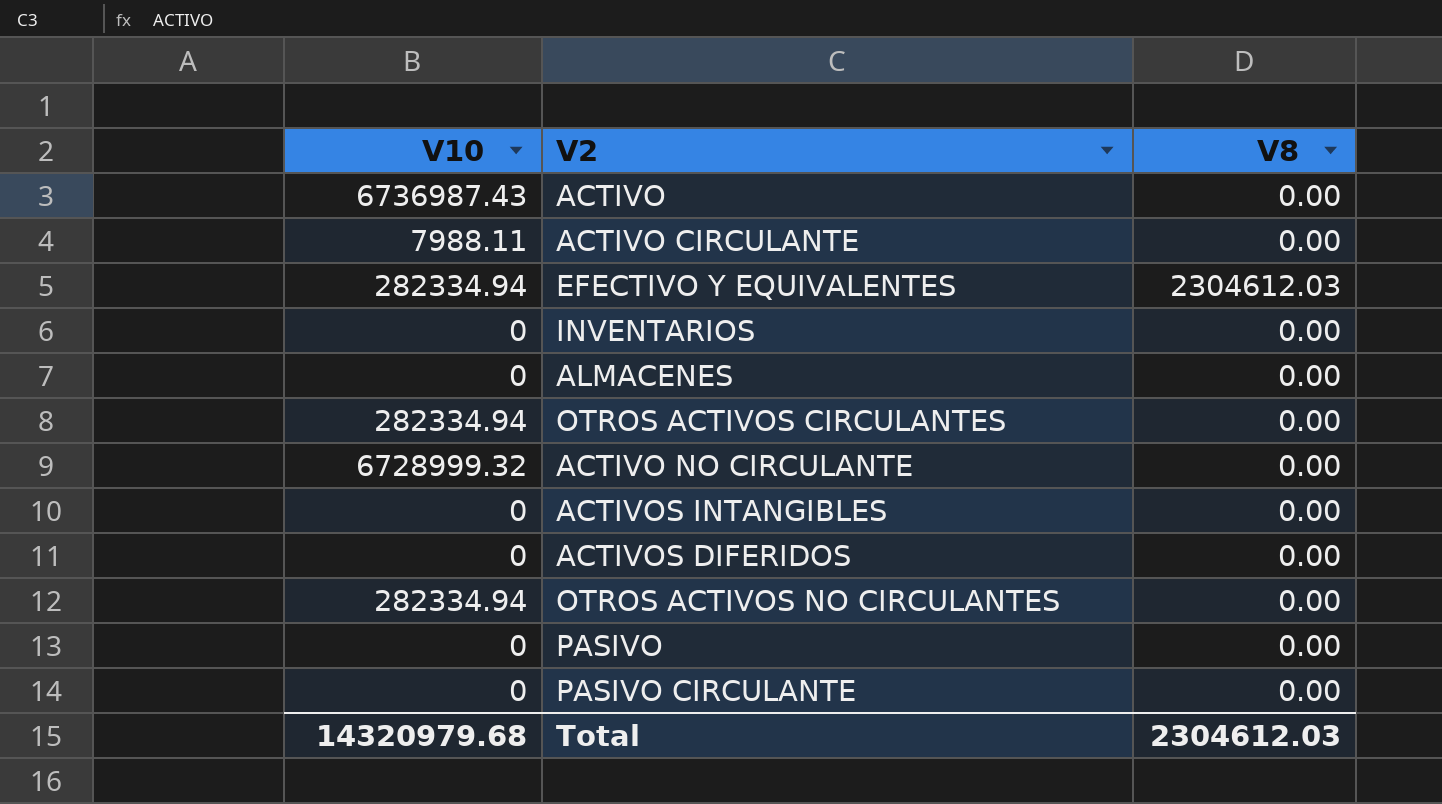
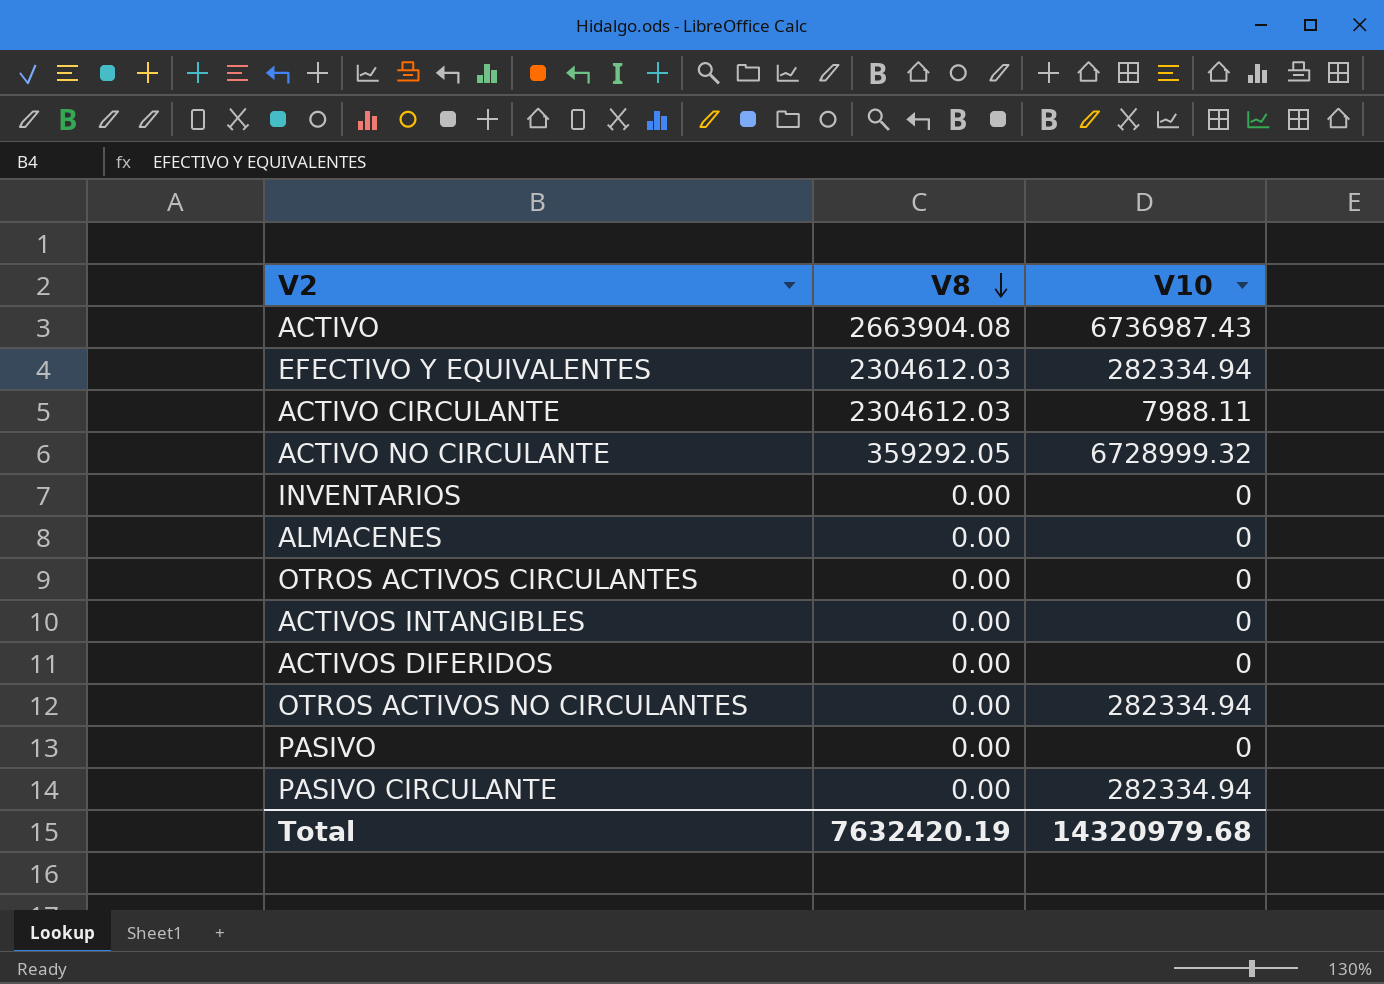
row order: none -> V8 descending
column V10 | position: 1 -> 3
ACTIVO | V8: 0.00 -> 2663904.08
ACTIVO CIRCULANTE | V8: 0.00 -> 2304612.03
ACTIVO NO CIRCULANTE | V8: 0.00 -> 359292.05
OTROS ACTIVOS CIRCULANTES | V10: 282334.94 -> 0
PASIVO CIRCULANTE | V10: 0 -> 282334.94
Total | V8: 2304612.03 -> 7632420.19

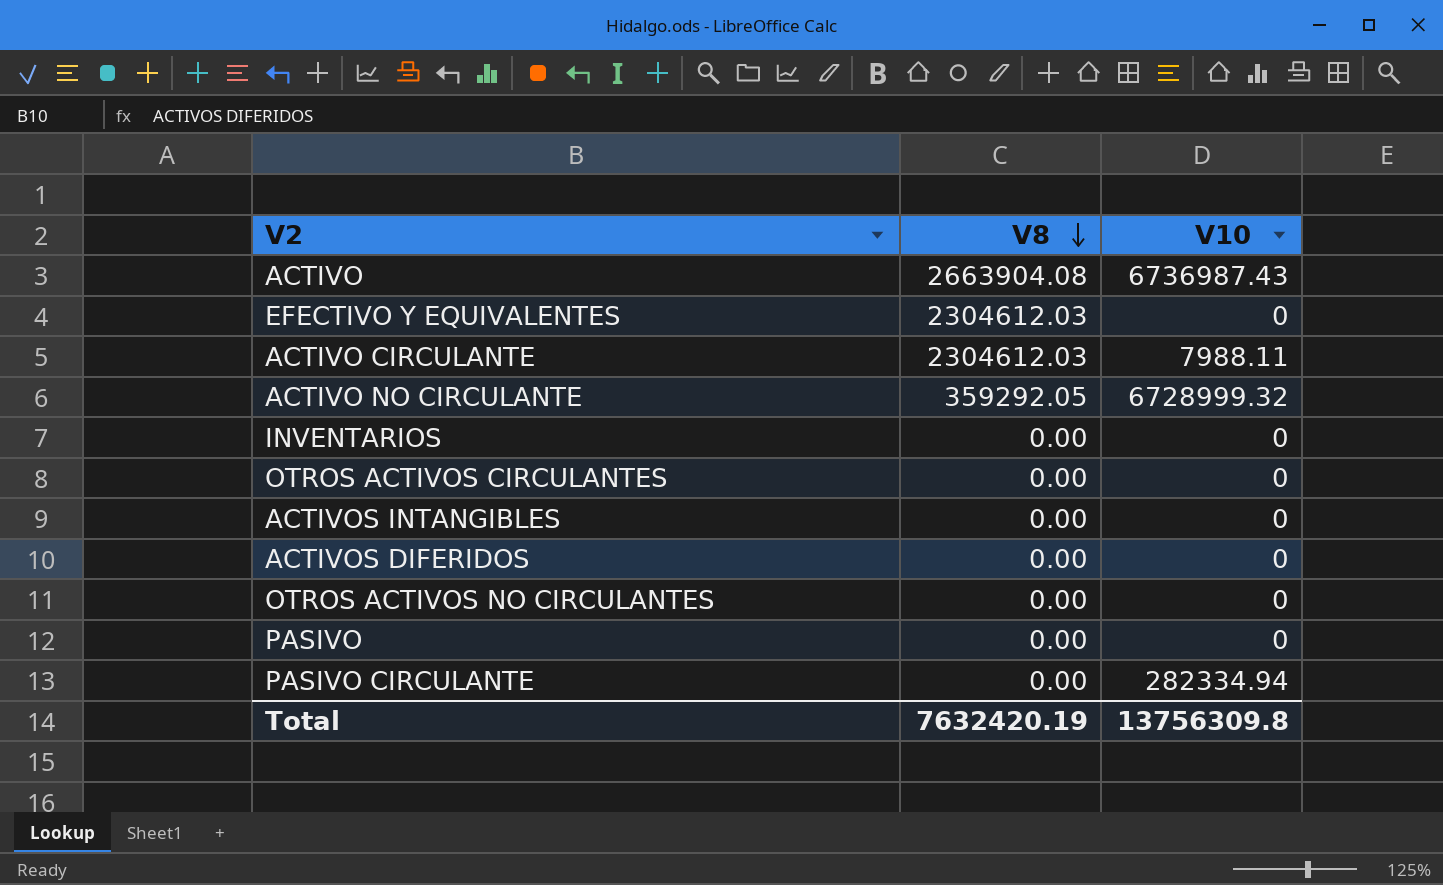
row ALMACENES: 0.00 | 0 -> none
EFECTIVO Y EQUIVALENTES | V10: 282334.94 -> 0
OTROS ACTIVOS NO CIRCULANTES | V10: 282334.94 -> 0
Total | V10: 14320979.68 -> 13756309.8

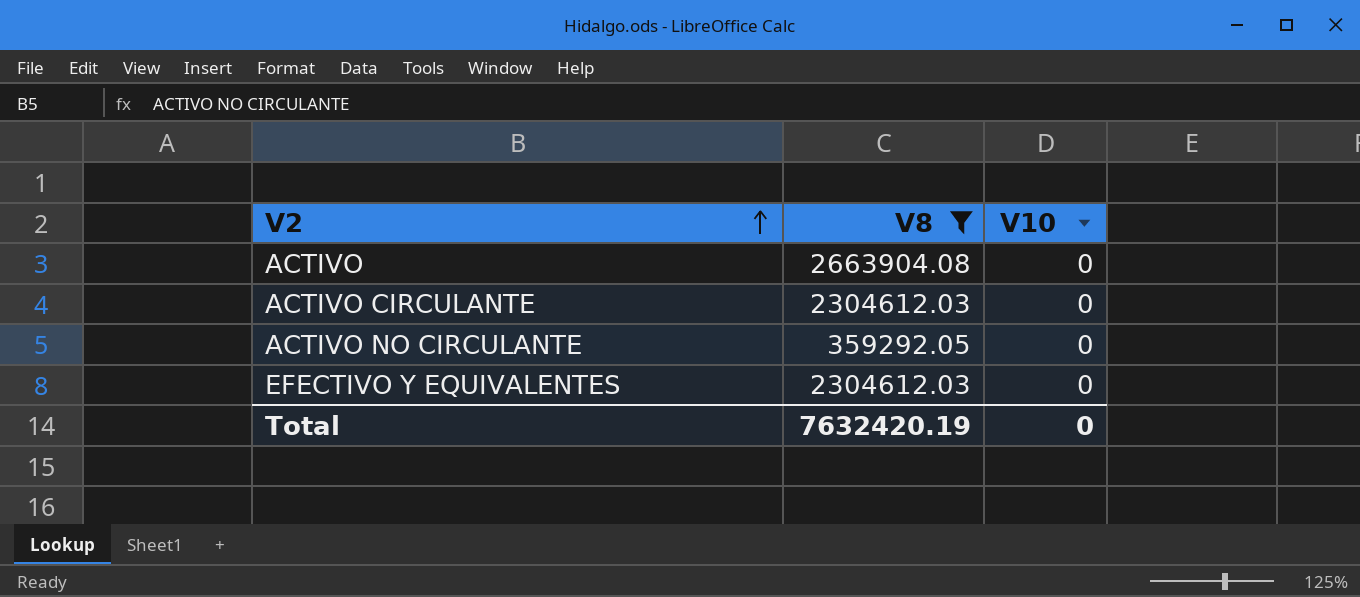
filter: none -> V8 != 0.00
row order: V8 descending -> V2 ascending
ACTIVO | V10: 6736987.43 -> 0
ACTIVO CIRCULANTE | V10: 7988.11 -> 0
ACTIVO NO CIRCULANTE | V10: 6728999.32 -> 0
Total | V10: 13756309.8 -> 0

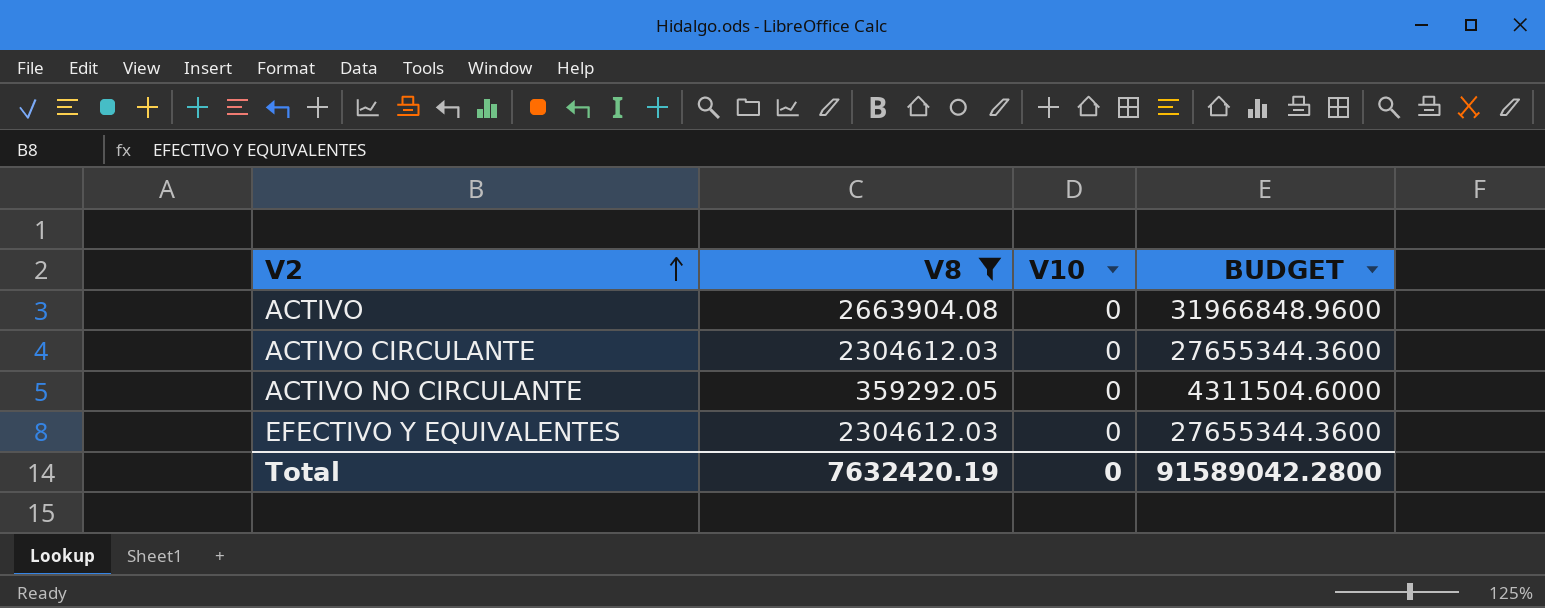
column BUDGET | formula: none -> [V8] * 12

